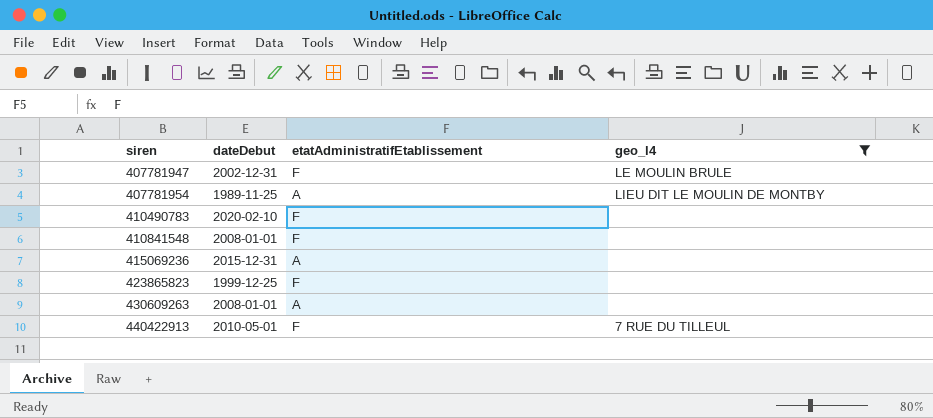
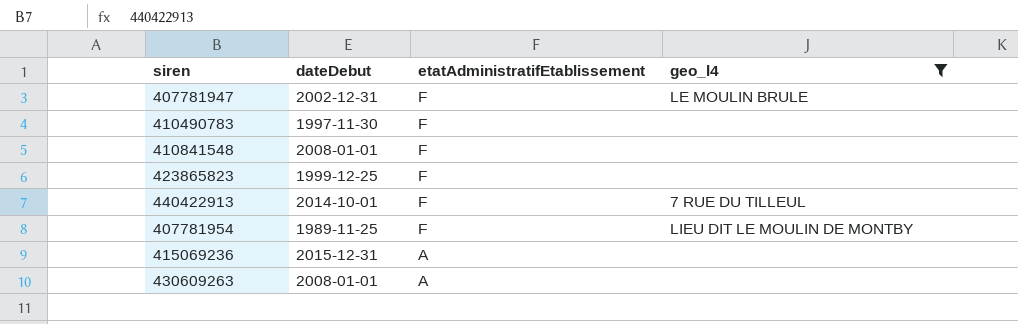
row order: siren ascending -> etatAdministratifEtablissement descending
410490783 | dateDebut: 2020-02-10 -> 1997-11-30
440422913 | dateDebut: 2010-05-01 -> 2014-10-01
407781954 | etatAdministratifEtablissement: A -> F

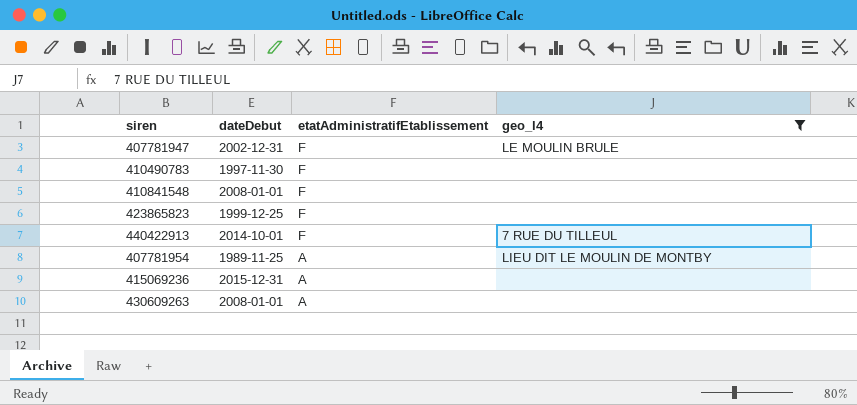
407781954 | etatAdministratifEtablissement: F -> A

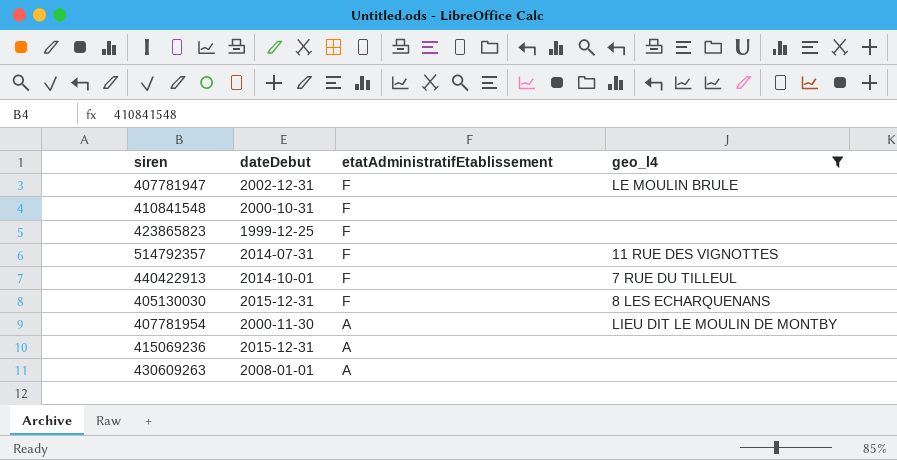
row 410490783: 1997-11-30 | F | none -> none
410841548 | dateDebut: 2008-01-01 -> 2000-10-31
row 514792357: none -> 2014-07-31 | F | 11 RUE DES VIGNOTTES
row 405130030: none -> 2015-12-31 | F | 8 LES ECHARQUENANS
407781954 | dateDebut: 1989-11-25 -> 2000-11-30

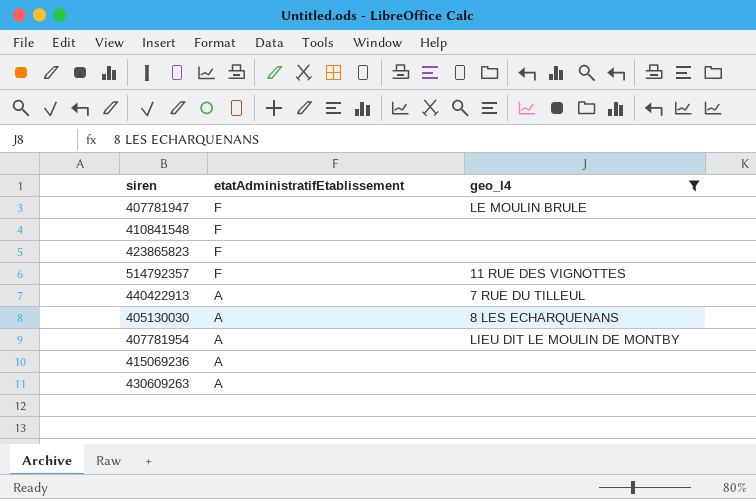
column dateDebut | position: 2 -> none
440422913 | etatAdministratifEtablissement: F -> A
405130030 | etatAdministratifEtablissement: F -> A

